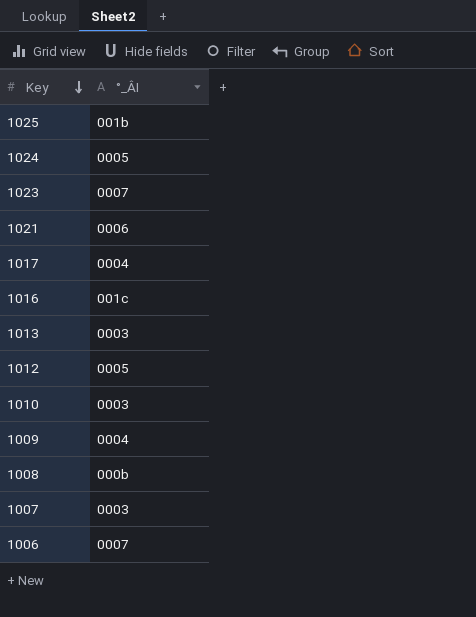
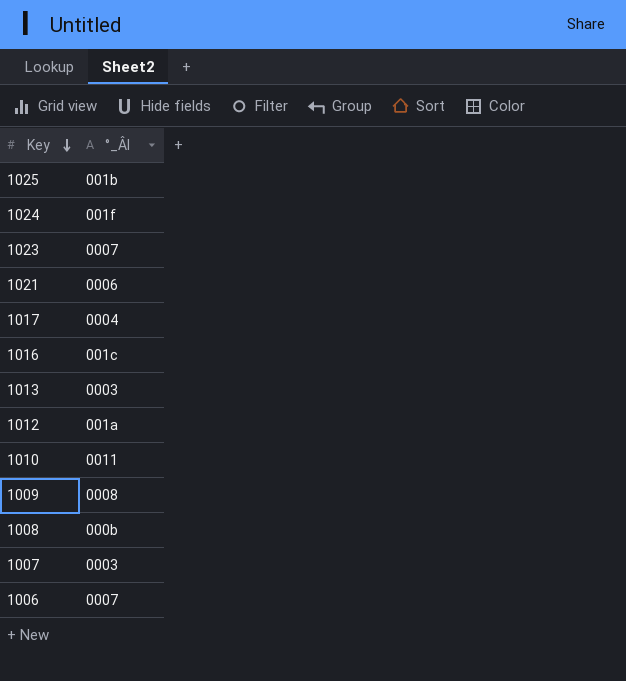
1024 | °_ÂI: 0005 -> 001f
1012 | °_ÂI: 0005 -> 001a
1010 | °_ÂI: 0003 -> 0011
1009 | °_ÂI: 0004 -> 0008

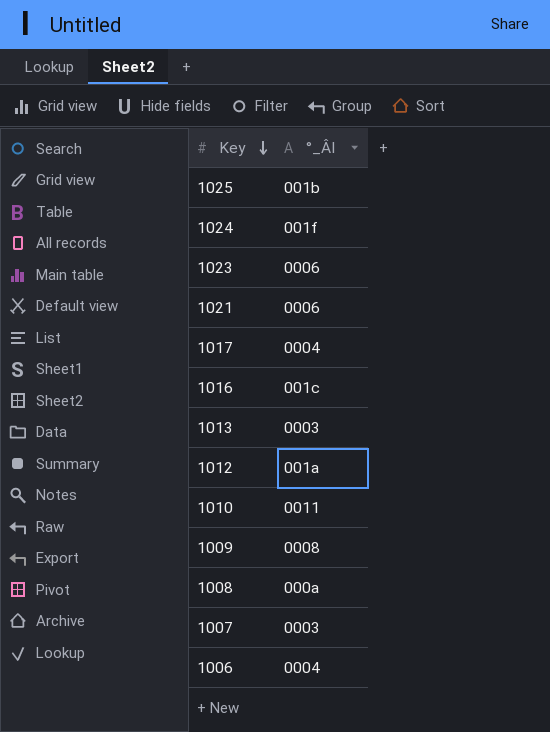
1023 | °_ÂI: 0007 -> 0006
1008 | °_ÂI: 000b -> 000a
1006 | °_ÂI: 0007 -> 0004

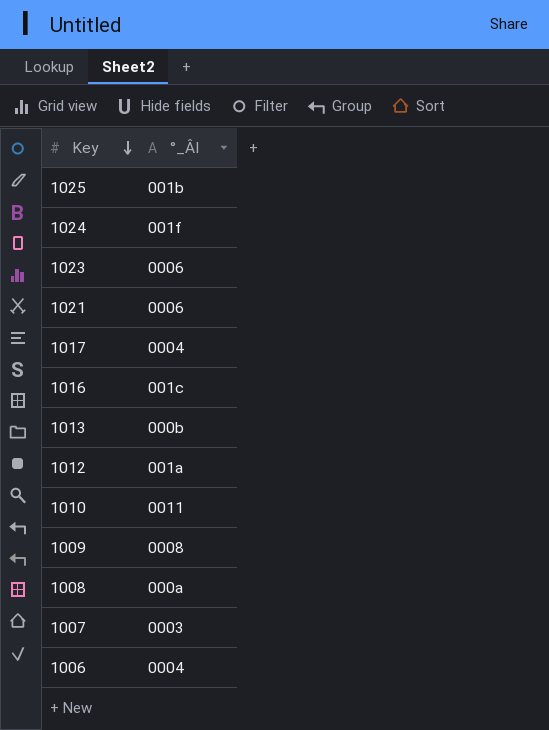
1013 | °_ÂI: 0003 -> 000b

